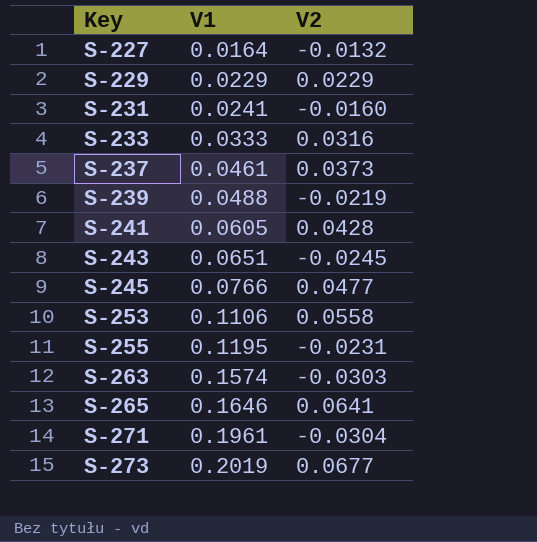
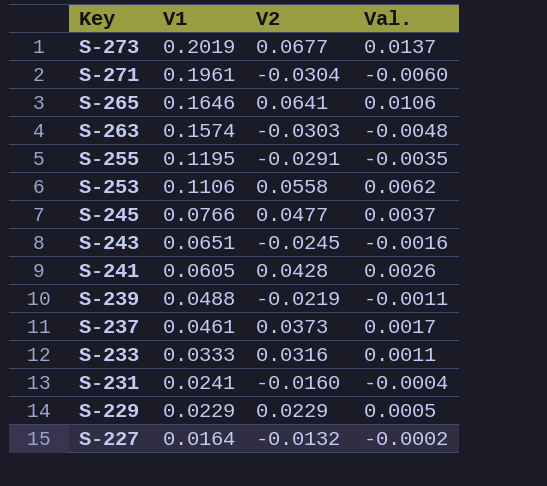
row order: Key ascending -> Key descending
column Val. | formula: none -> [V1] * [V2]
S-255 | V2: -0.0231 -> -0.0291

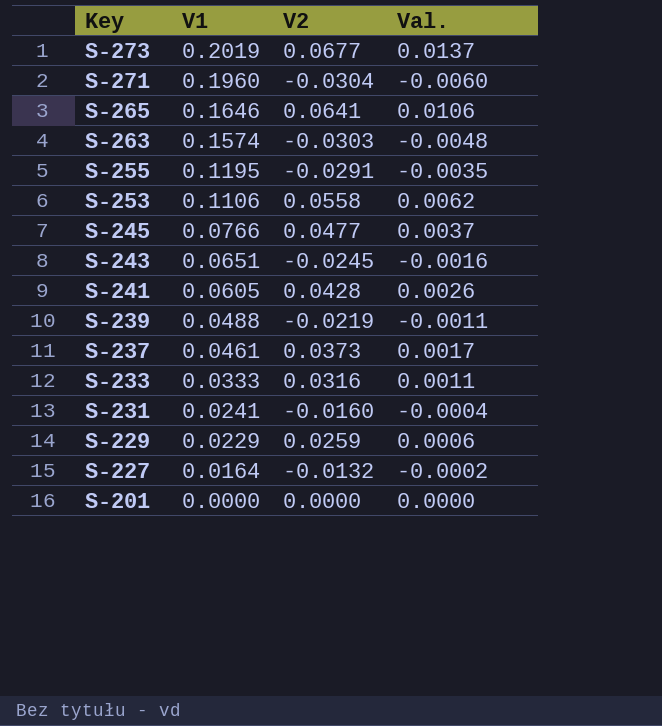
S-271 | V1: 0.1961 -> 0.1960
S-229 | V2: 0.0229 -> 0.0259
S-229 | Val.: 0.0005 -> 0.0006
row S-201: none -> 0.0000 | 0.0000 | 0.0000

